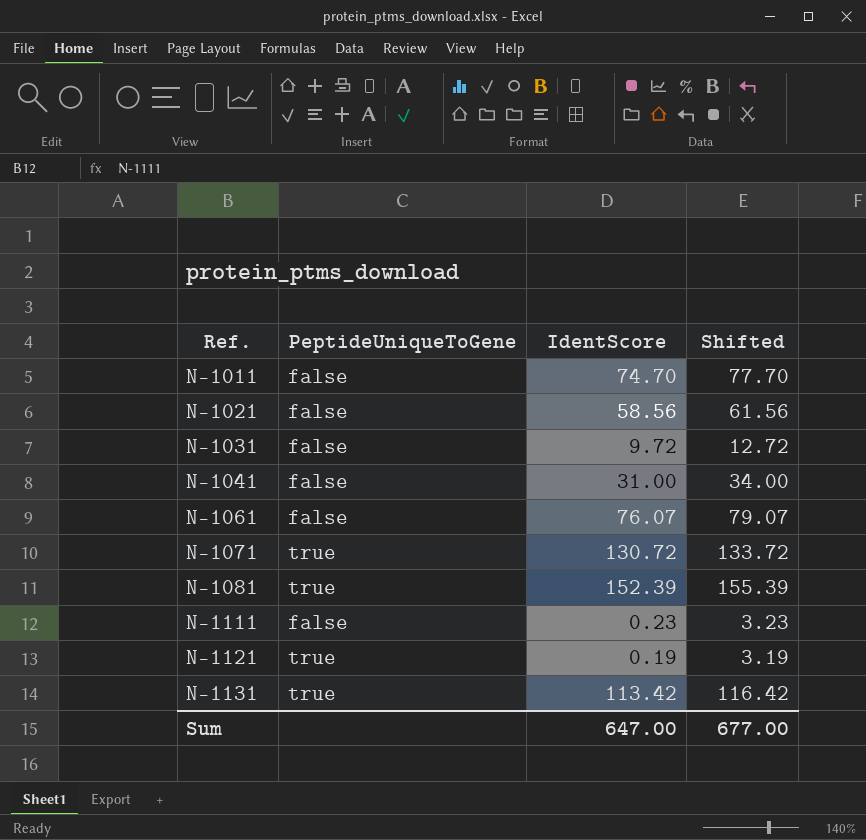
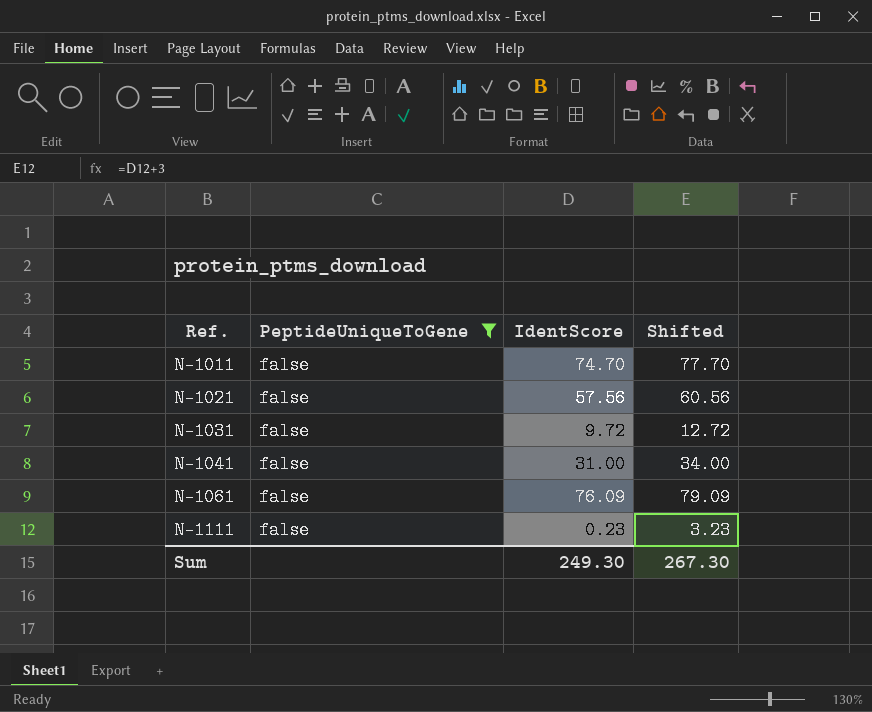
filter: none -> PeptideUniqueToGene = false
N-1021 | IdentScore: 58.56 -> 57.56
N-1021 | Shifted: 61.56 -> 60.56
N-1061 | IdentScore: 76.07 -> 76.09
N-1061 | Shifted: 79.07 -> 79.09
Sum | IdentScore: 647.00 -> 249.30
Sum | Shifted: 677.00 -> 267.30

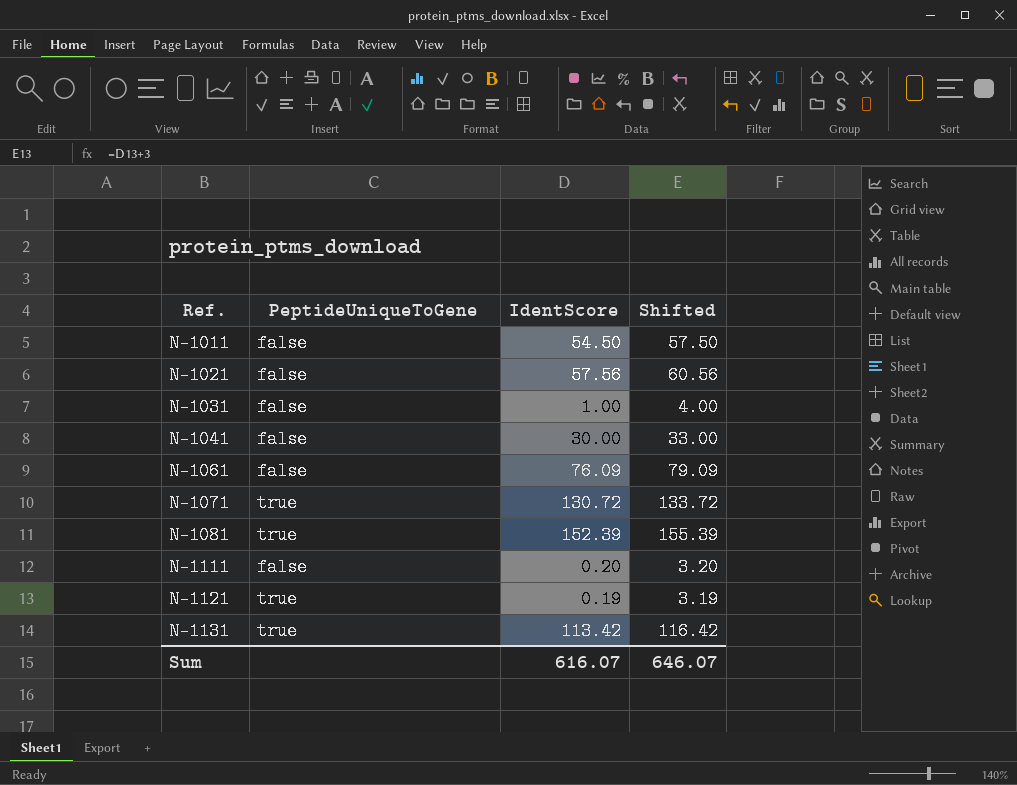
filter: PeptideUniqueToGene = false -> none
N-1011 | IdentScore: 74.70 -> 54.50
N-1011 | Shifted: 77.70 -> 57.50
N-1031 | IdentScore: 9.72 -> 1.00
N-1031 | Shifted: 12.72 -> 4.00
N-1041 | IdentScore: 31.00 -> 30.00
N-1041 | Shifted: 34.00 -> 33.00
N-1111 | IdentScore: 0.23 -> 0.20
N-1111 | Shifted: 3.23 -> 3.20
Sum | IdentScore: 249.30 -> 616.07
Sum | Shifted: 267.30 -> 646.07

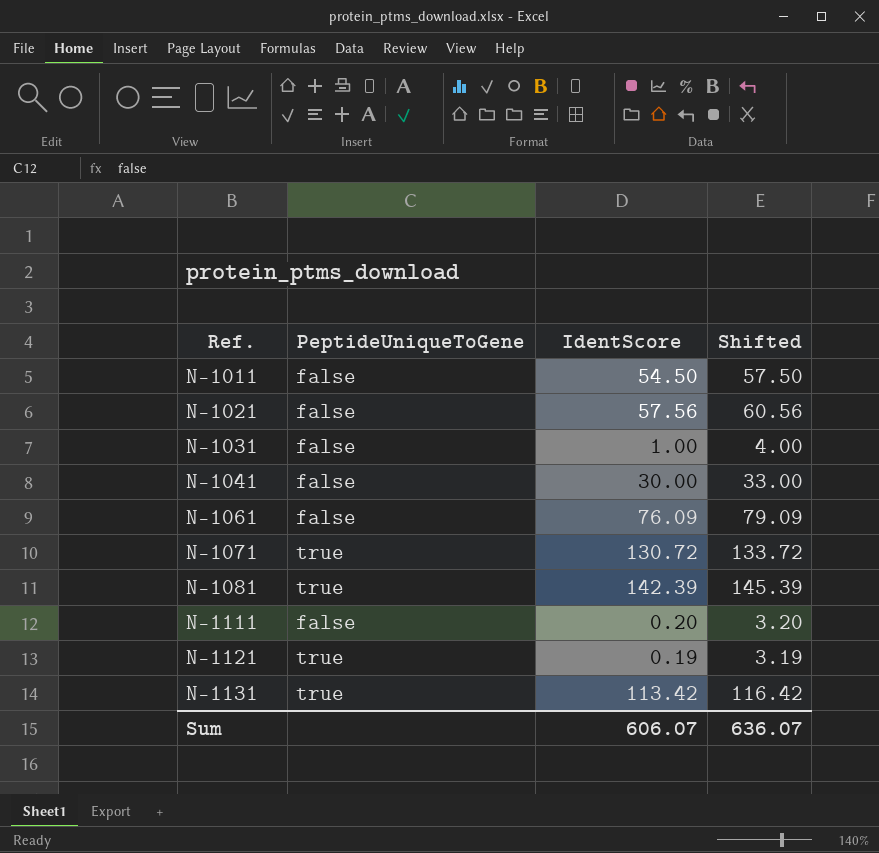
N-1081 | IdentScore: 152.39 -> 142.39
N-1081 | Shifted: 155.39 -> 145.39
Sum | IdentScore: 616.07 -> 606.07
Sum | Shifted: 646.07 -> 636.07

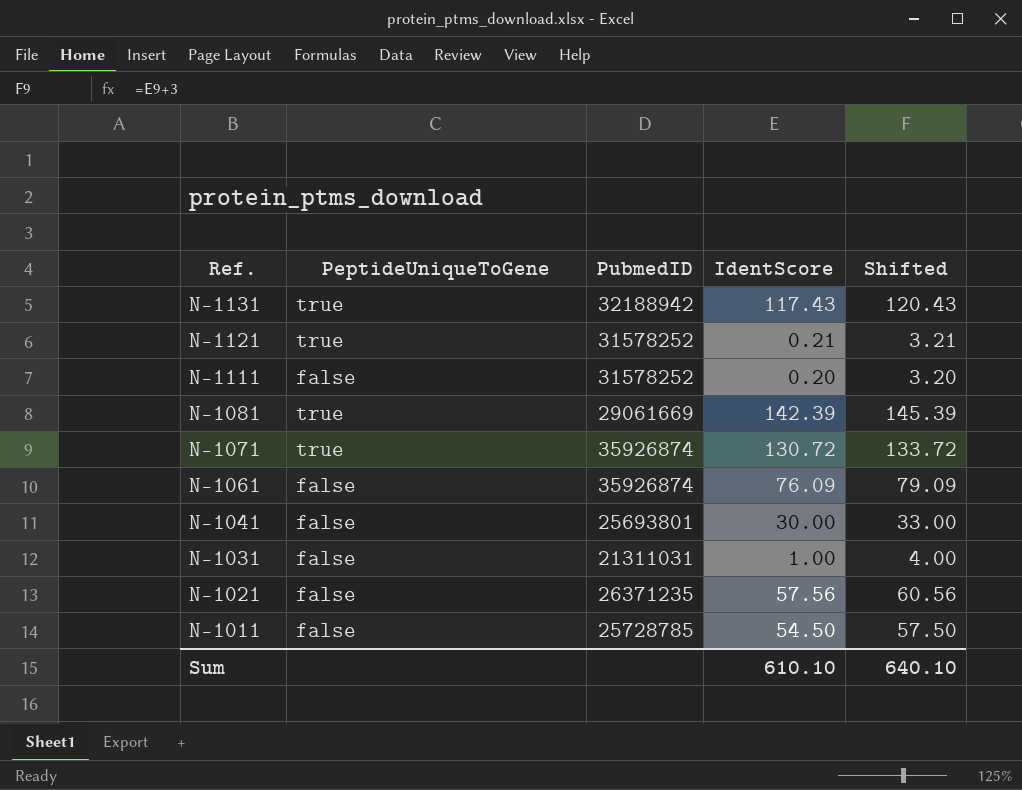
row order: Ref. ascending -> Ref. descending
column PubmedID | position: none -> 3
N-1131 | IdentScore: 113.42 -> 117.43
N-1131 | Shifted: 116.42 -> 120.43
N-1121 | IdentScore: 0.19 -> 0.21
N-1121 | Shifted: 3.19 -> 3.21
Sum | IdentScore: 606.07 -> 610.10
Sum | Shifted: 636.07 -> 640.10

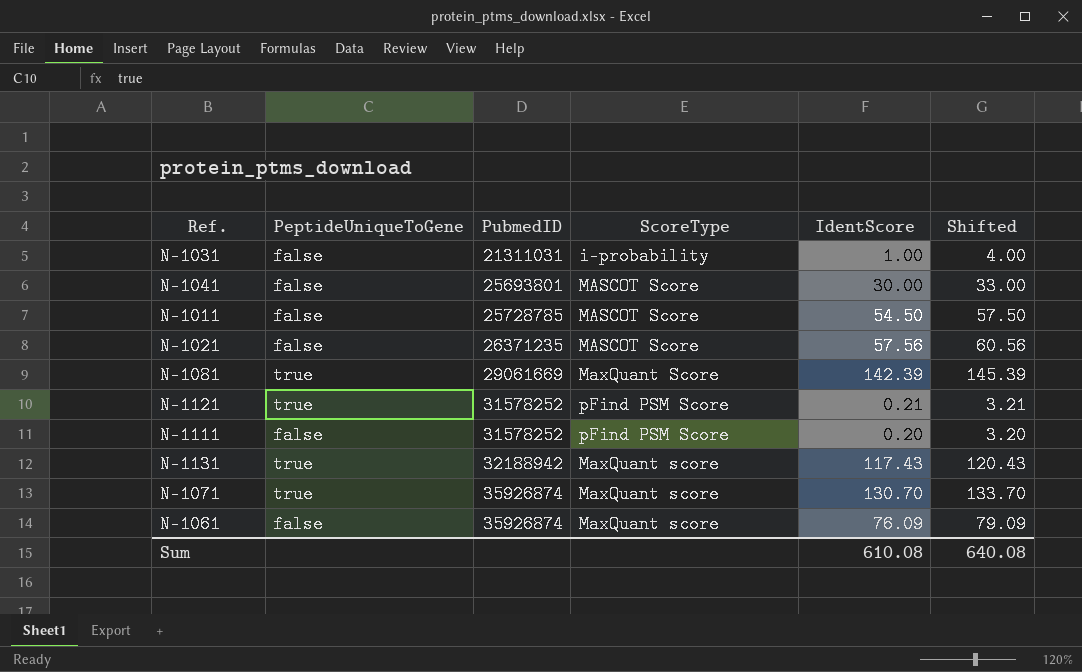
row order: Ref. descending -> PubmedID ascending
column ScoreType | position: none -> 4
N-1071 | IdentScore: 130.72 -> 130.70
N-1071 | Shifted: 133.72 -> 133.70
Sum | IdentScore: 610.10 -> 610.08
Sum | Shifted: 640.10 -> 640.08

